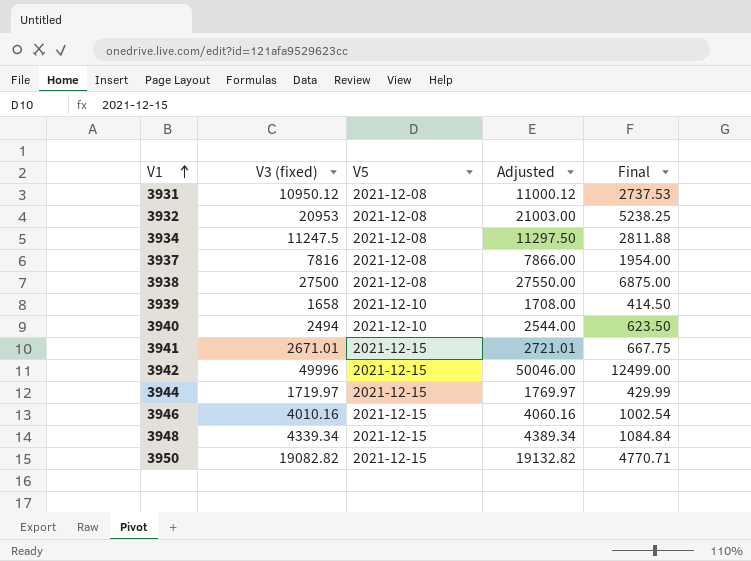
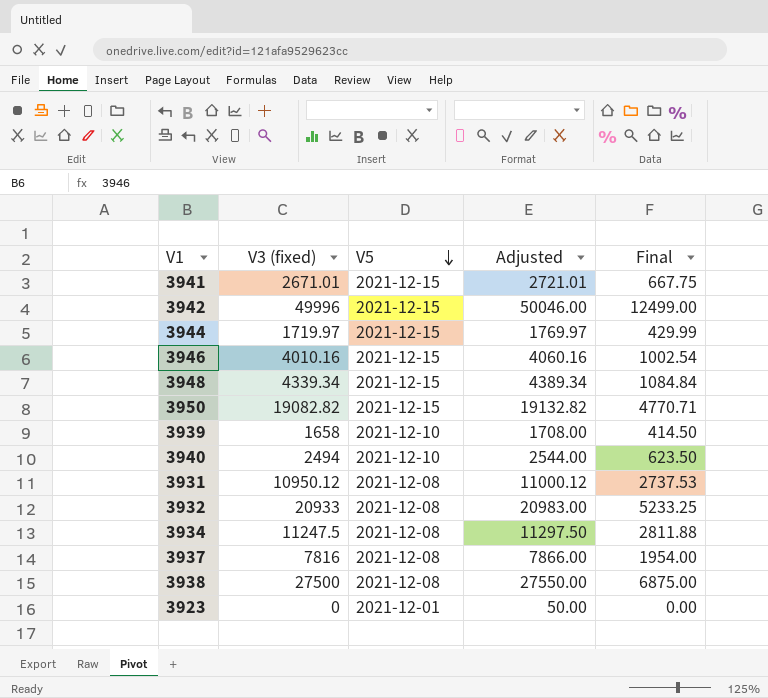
row order: V1 ascending -> V5 descending
3932 | V3 (fixed): 20953 -> 20933
3932 | Adjusted: 21003.00 -> 20983.00
3932 | Final: 5238.25 -> 5233.25
row 3923: none -> 0 | 2021-12-01 | 50.00 | 0.00

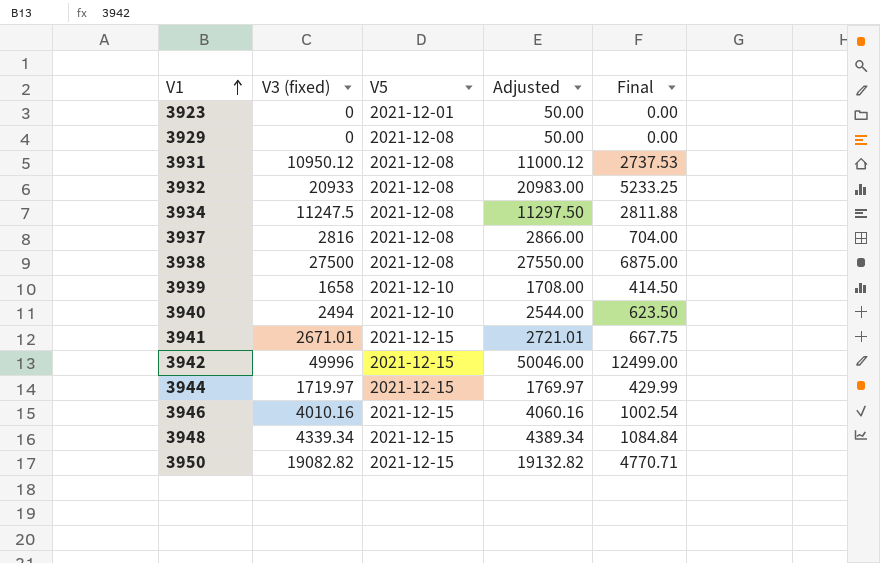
row order: V5 descending -> V1 ascending
row 3929: none -> 0 | 2021-12-08 | 50.00 | 0.00
3937 | V3 (fixed): 7816 -> 2816
3937 | Adjusted: 7866.00 -> 2866.00
3937 | Final: 1954.00 -> 704.00

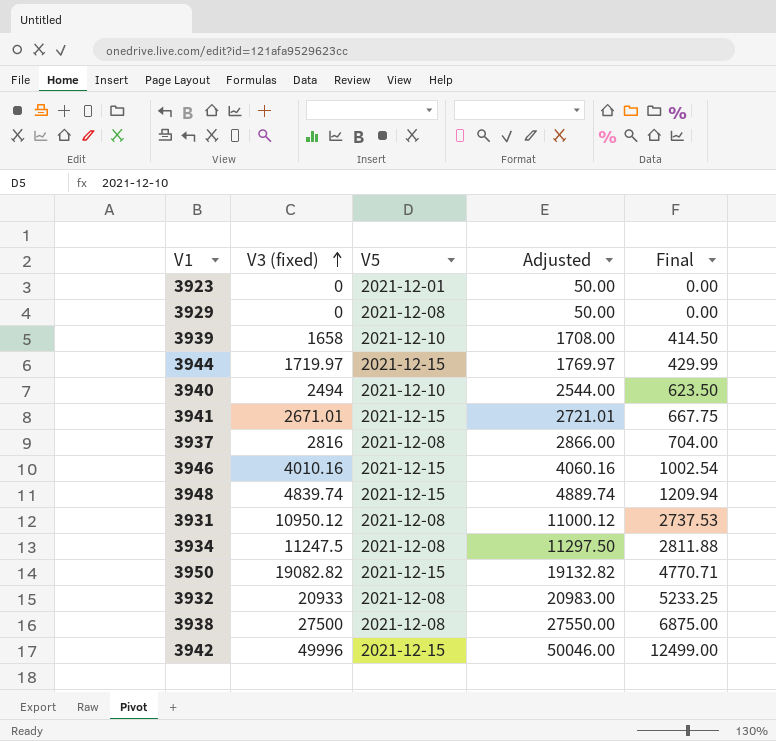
row order: V1 ascending -> V3 (fixed) ascending
3948 | V3 (fixed): 4339.34 -> 4839.74
3948 | Adjusted: 4389.34 -> 4889.74
3948 | Final: 1084.84 -> 1209.94

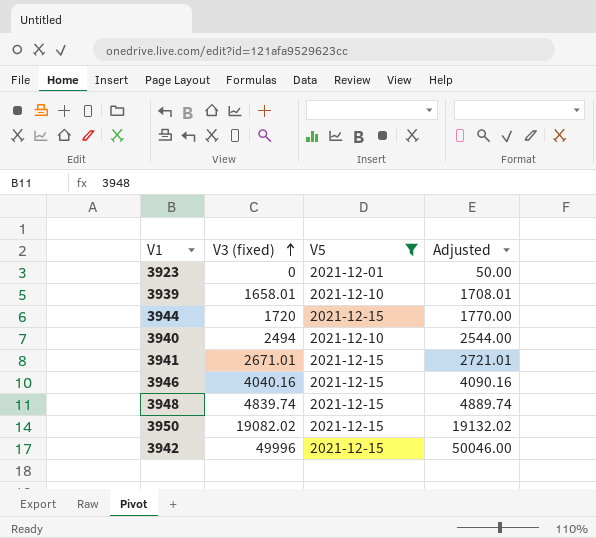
filter: none -> V5 != 2021-12-08
column Final | formula: [V3 (fixed)] * 0.25 -> none
3939 | V3 (fixed): 1658 -> 1658.01
3939 | Adjusted: 1708.00 -> 1708.01
3944 | V3 (fixed): 1719.97 -> 1720
3944 | Adjusted: 1769.97 -> 1770.00
3946 | V3 (fixed): 4010.16 -> 4040.16
3946 | Adjusted: 4060.16 -> 4090.16
3950 | V3 (fixed): 19082.82 -> 19082.02
3950 | Adjusted: 19132.82 -> 19132.02

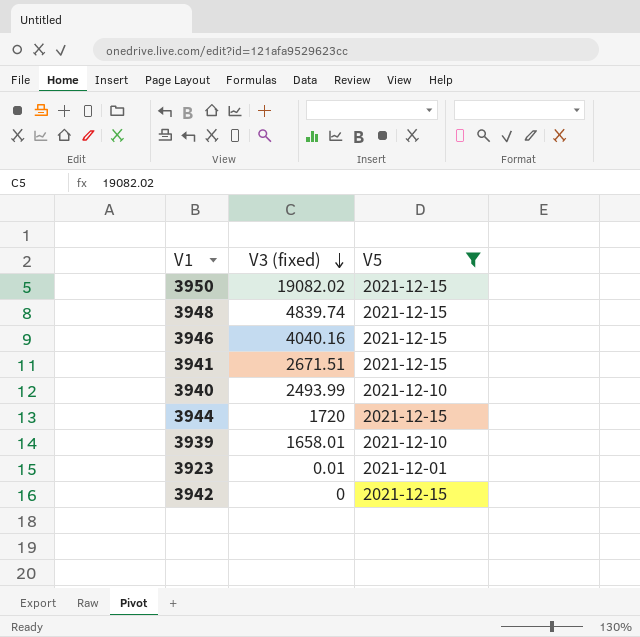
row order: V3 (fixed) ascending -> V3 (fixed) descending
column Adjusted | formula: [V3 (fixed)] + 50 -> none
3941 | V3 (fixed): 2671.01 -> 2671.51
3940 | V3 (fixed): 2494 -> 2493.99
3923 | V3 (fixed): 0 -> 0.01
3942 | V3 (fixed): 49996 -> 0

